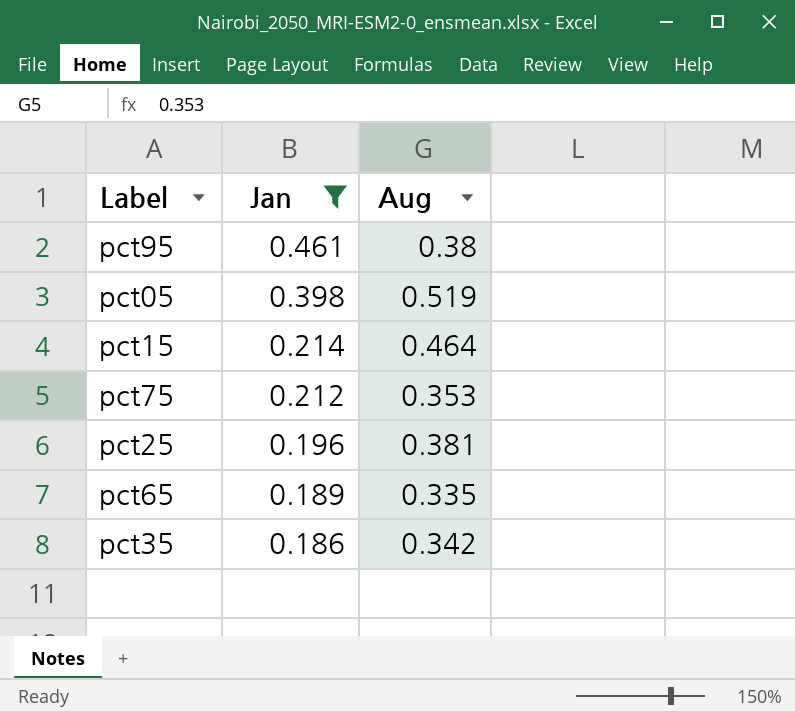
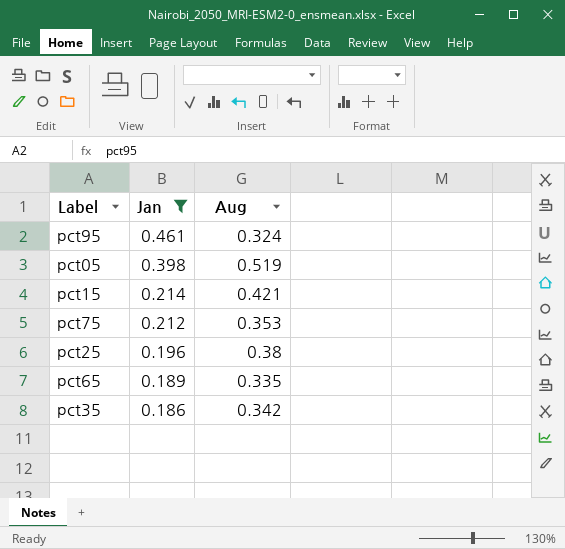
pct95 | Aug: 0.38 -> 0.324
pct15 | Aug: 0.464 -> 0.421
pct25 | Aug: 0.381 -> 0.38

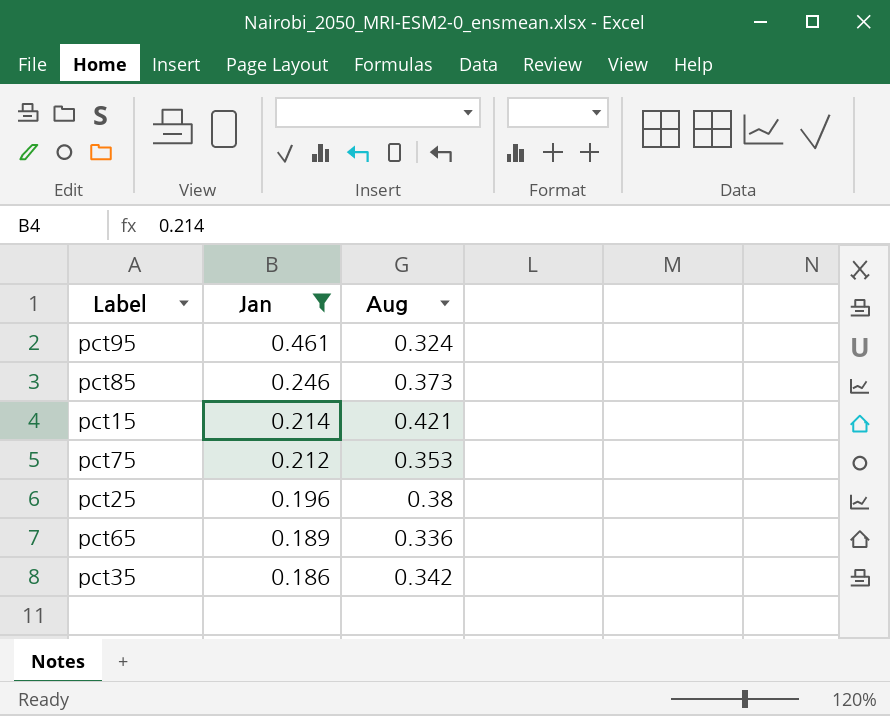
row pct05: 0.398 | 0.519 -> none
row pct85: none -> 0.246 | 0.373
pct65 | Aug: 0.335 -> 0.336

